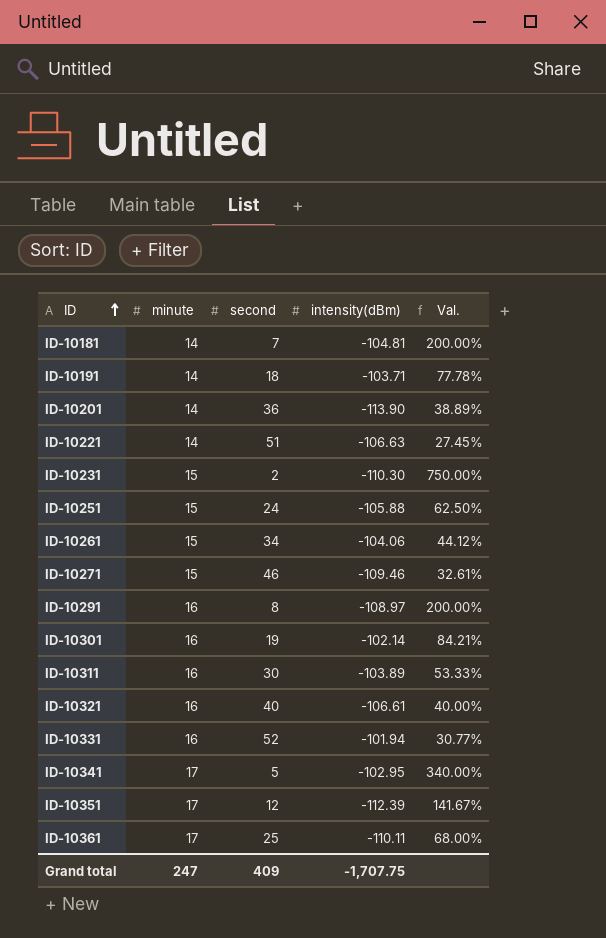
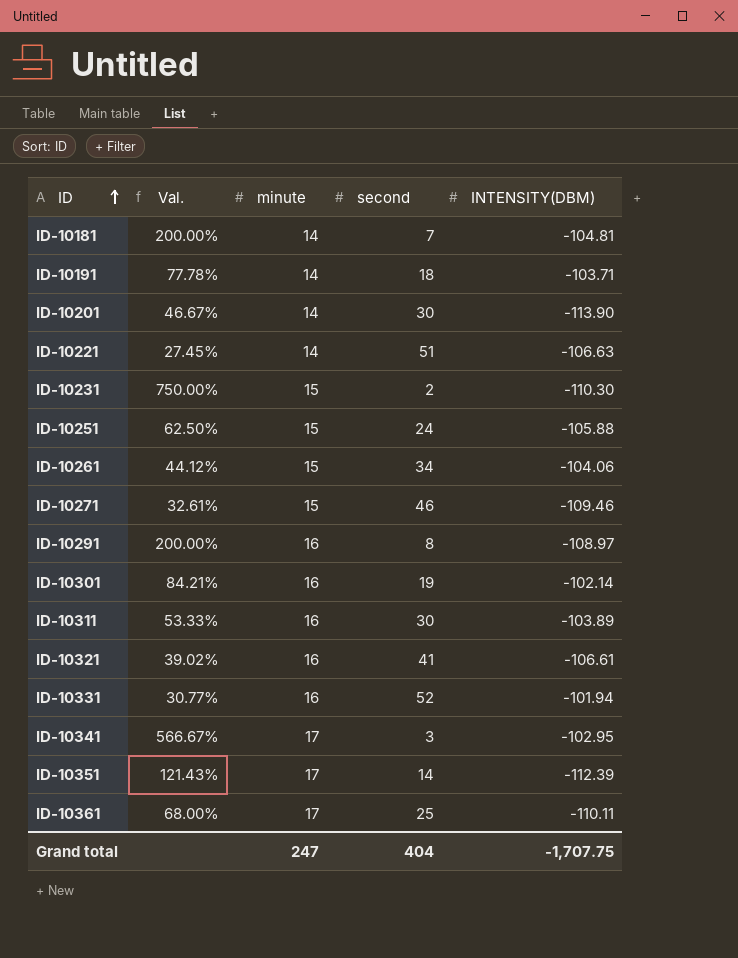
column Val. | position: 5 -> 2
column name: intensity(dBm) -> INTENSITY(DBM)
ID-10201 | Val.: 38.89% -> 46.67%
ID-10201 | second: 36 -> 30
ID-10321 | Val.: 40.00% -> 39.02%
ID-10321 | second: 40 -> 41
ID-10341 | Val.: 340.00% -> 566.67%
ID-10341 | second: 5 -> 3
ID-10351 | Val.: 141.67% -> 121.43%
ID-10351 | second: 12 -> 14
Grand total | second: 409 -> 404

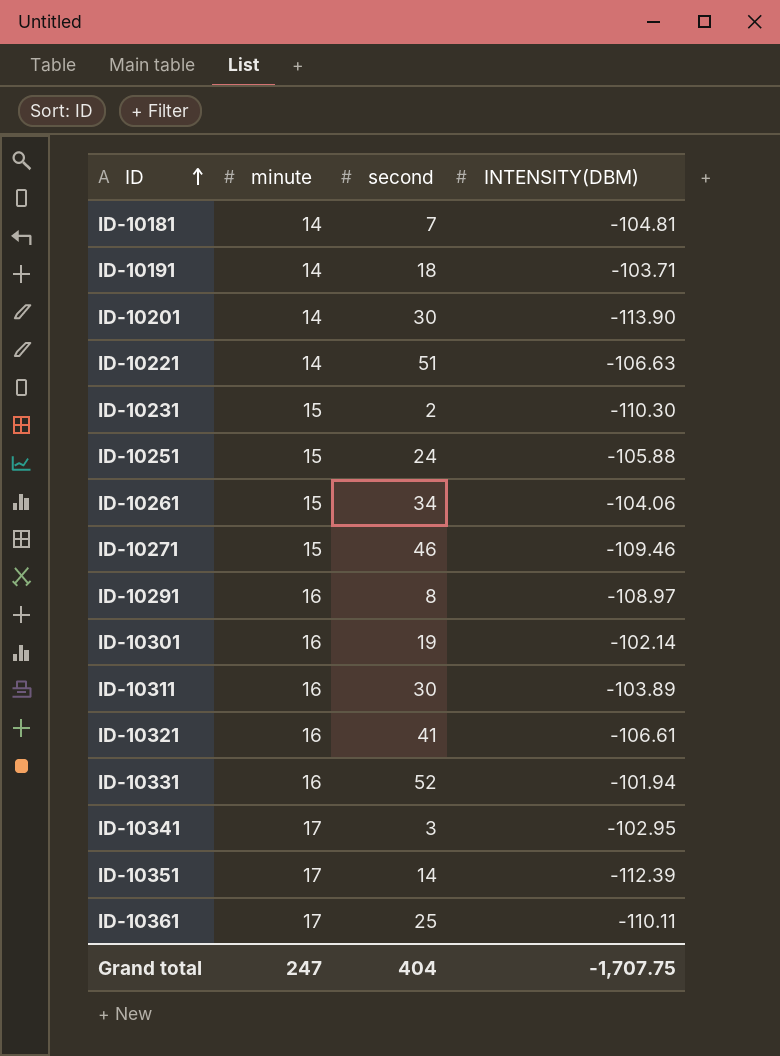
column Val. | formula: [minute] / [second] -> none

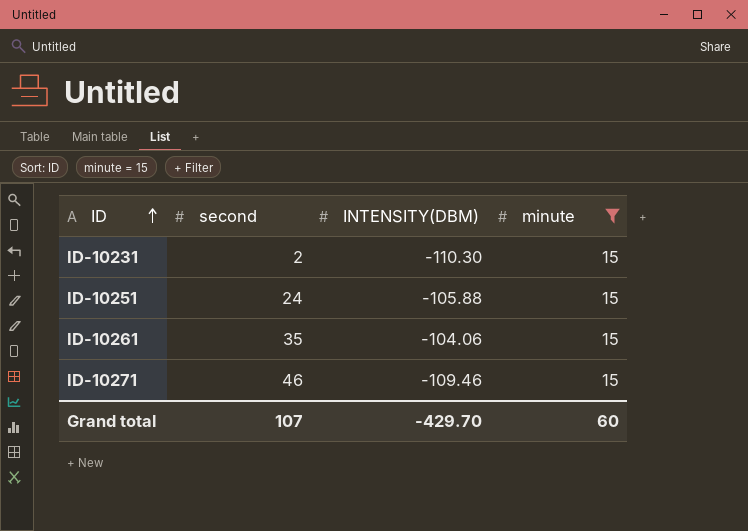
filter: none -> minute = 15
column minute | position: 2 -> 4
ID-10261 | second: 34 -> 35
Grand total | second: 404 -> 107
Grand total | INTENSITY(DBM): -1,707.75 -> -429.70
Grand total | minute: 247 -> 60

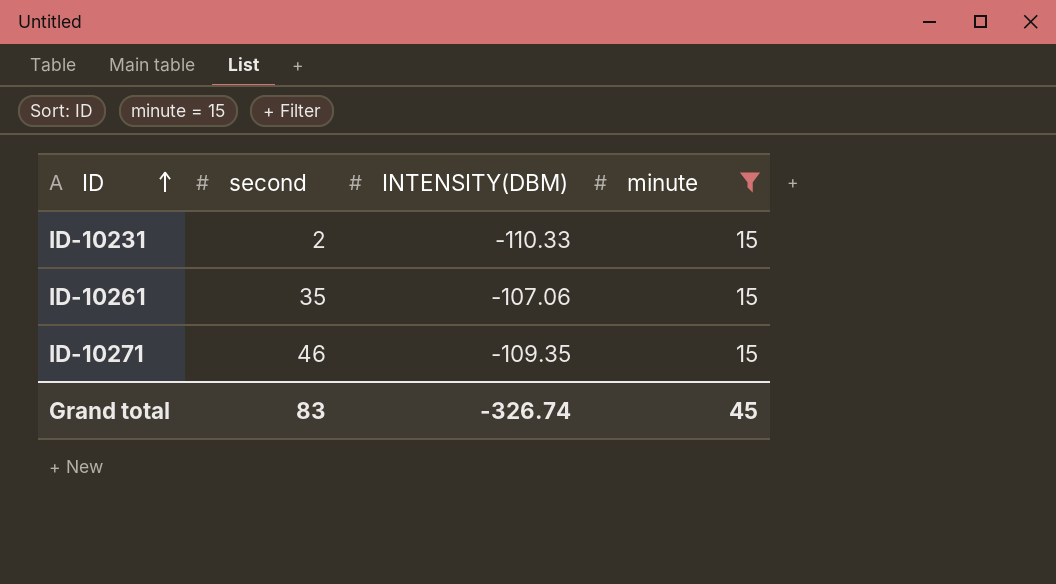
row ID-10251: 24 | -105.88 | 15 -> none
ID-10231 | INTENSITY(DBM): -110.30 -> -110.33
ID-10261 | INTENSITY(DBM): -104.06 -> -107.06
ID-10271 | INTENSITY(DBM): -109.46 -> -109.35
Grand total | second: 107 -> 83
Grand total | INTENSITY(DBM): -429.70 -> -326.74
Grand total | minute: 60 -> 45

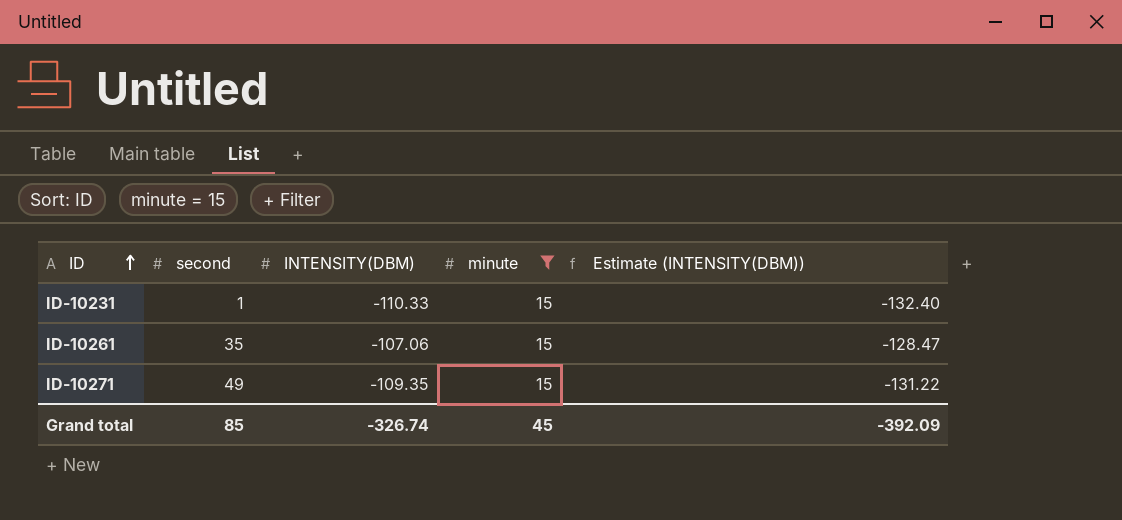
column Estimate (INTENSITY(DBM)) | formula: none -> [INTENSITY(DBM)] * 1.2
ID-10231 | second: 2 -> 1
ID-10271 | second: 46 -> 49
Grand total | second: 83 -> 85

